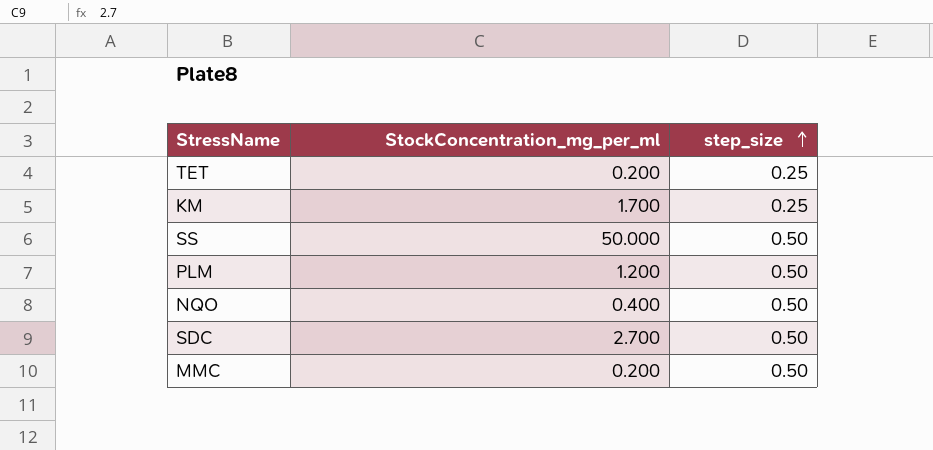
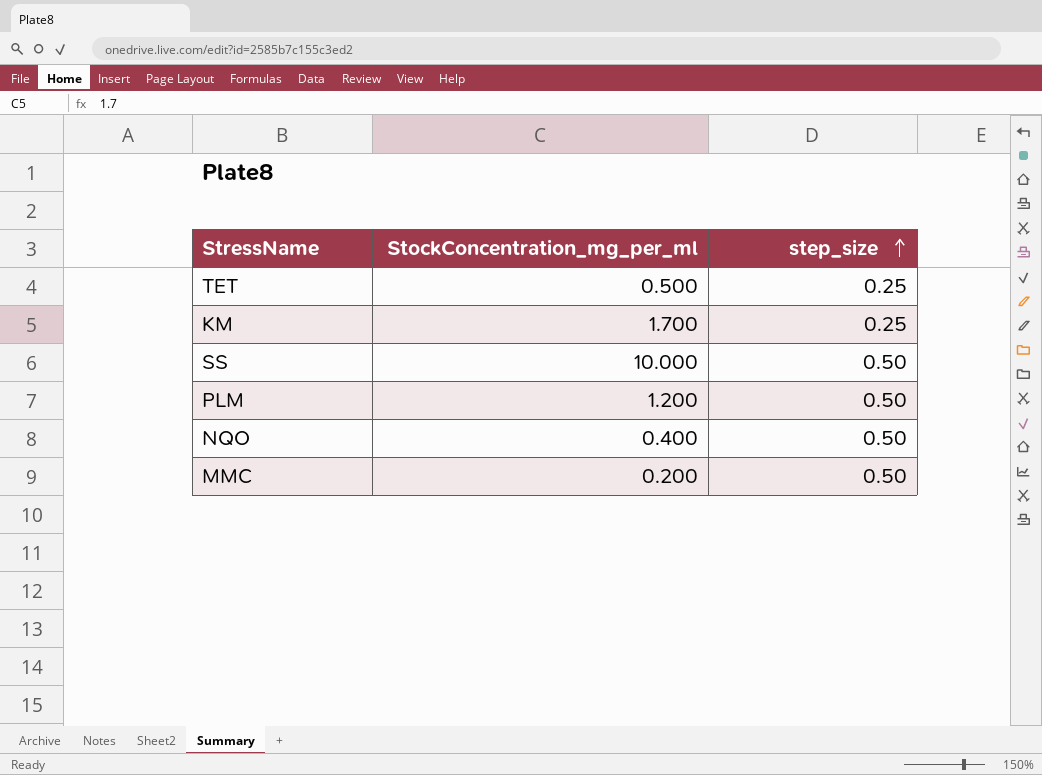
row SDC: 2.700 | 0.50 -> none
TET | StockConcentration_mg_per_ml: 0.200 -> 0.500
SS | StockConcentration_mg_per_ml: 50.000 -> 10.000

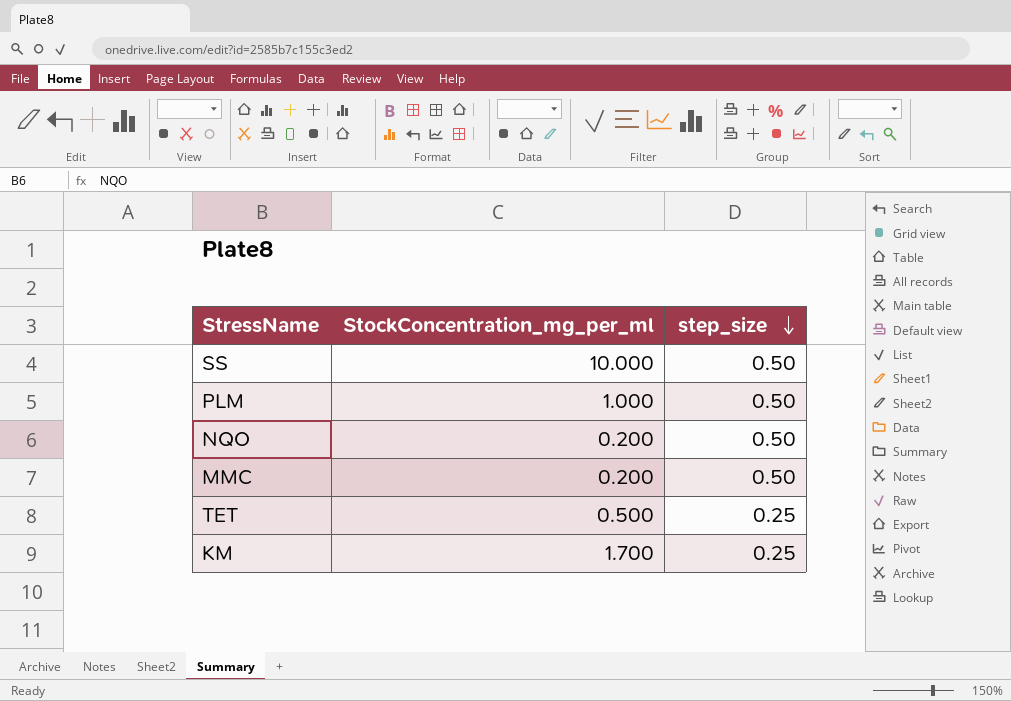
row order: step_size ascending -> step_size descending
PLM | StockConcentration_mg_per_ml: 1.200 -> 1.000
NQO | StockConcentration_mg_per_ml: 0.400 -> 0.200

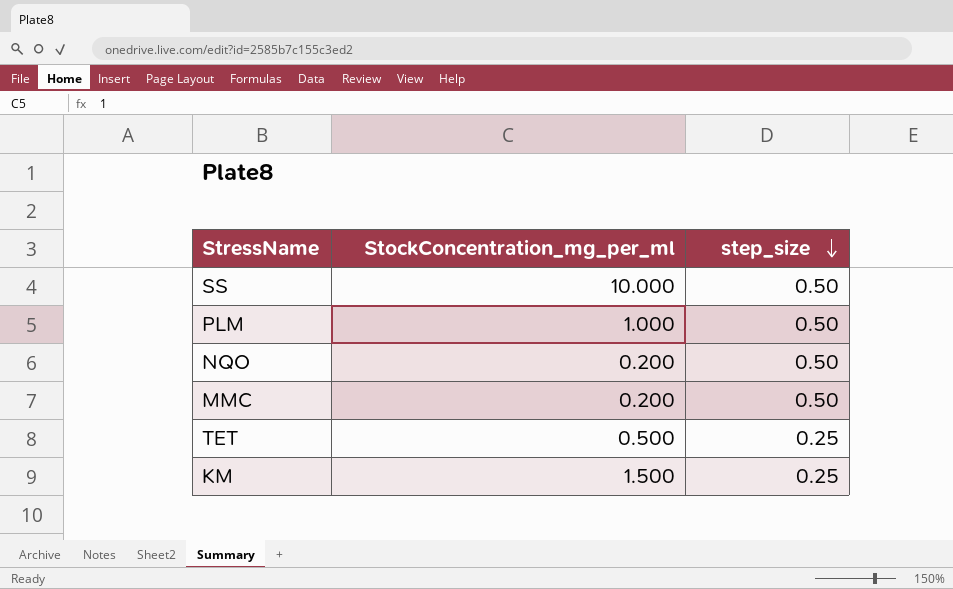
KM | StockConcentration_mg_per_ml: 1.700 -> 1.500

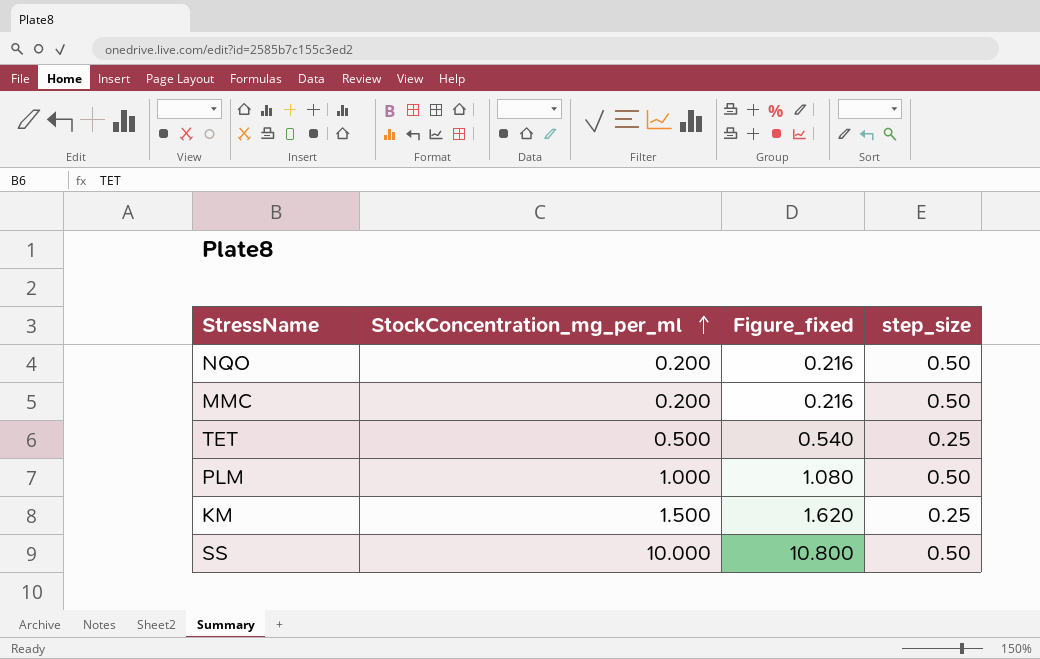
row order: step_size descending -> StockConcentration_mg_per_ml ascending
column Figure_fixed | formula: none -> [StockConcentration_mg_per_ml] * 1.08

